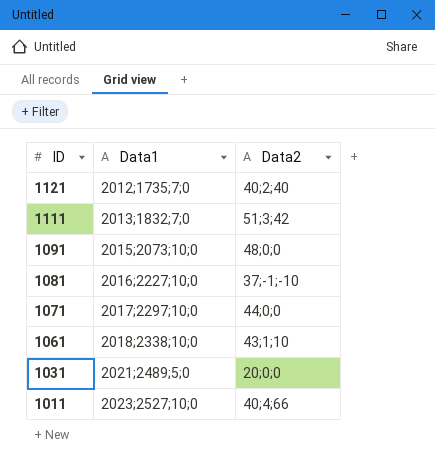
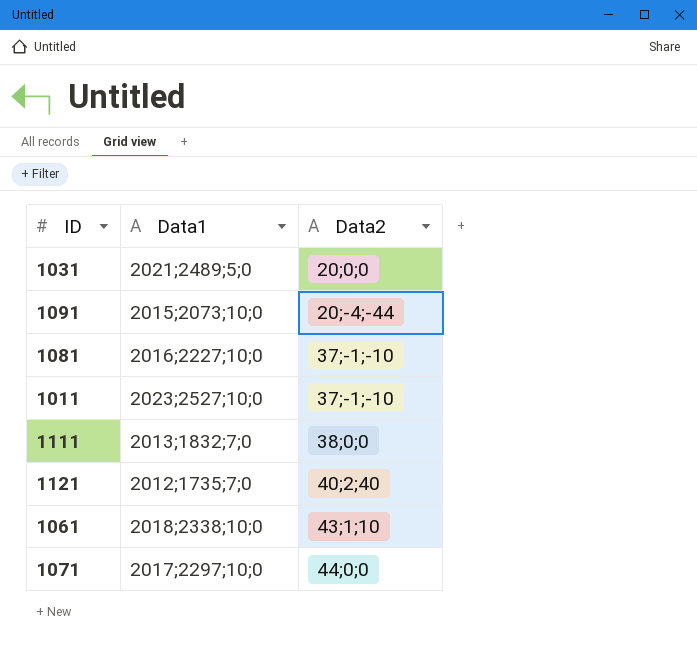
row order: ID descending -> Data2 ascending
1091 | Data2: 48;0;0 -> 20;-4;-44
1011 | Data2: 40;4;66 -> 37;-1;-10
1111 | Data2: 51;3;42 -> 38;0;0

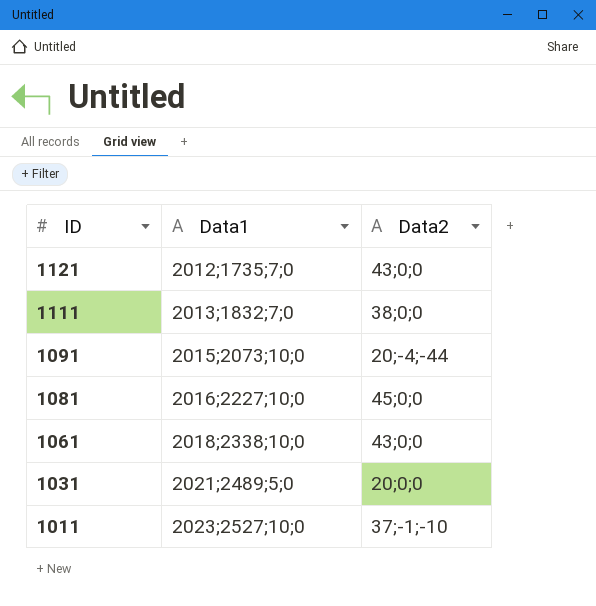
row order: Data2 ascending -> ID descending
row 1071: 2017;2297;10;0 | 44;0;0 -> none
1121 | Data2: 40;2;40 -> 43;0;0
1081 | Data2: 37;-1;-10 -> 45;0;0
1061 | Data2: 43;1;10 -> 43;0;0

